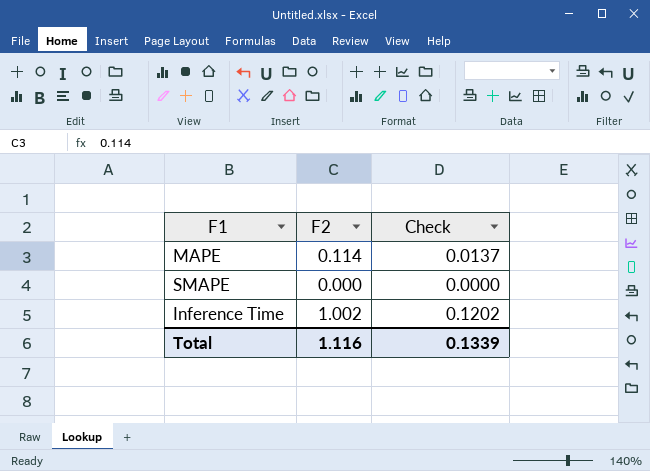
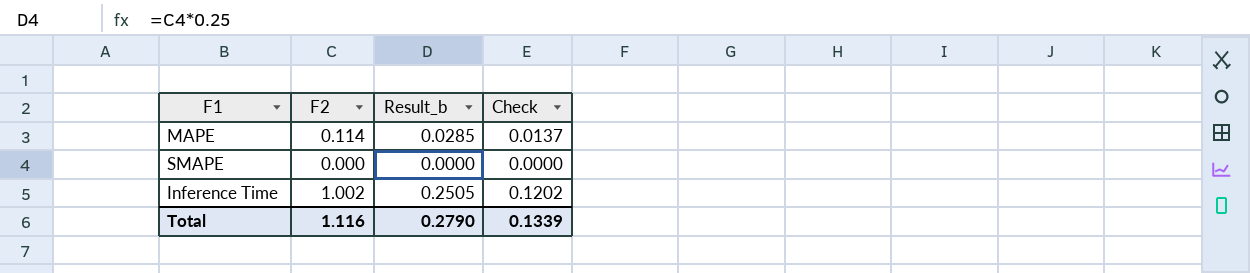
column Result_b | formula: none -> [F2] * 0.25

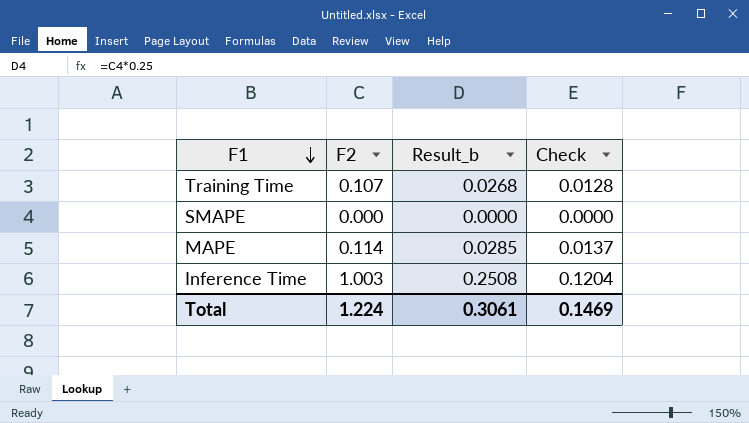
row order: none -> F1 descending
row Training Time: none -> 0.107 | 0.0268 | 0.0128
Inference Time | F2: 1.002 -> 1.003
Inference Time | Result_b: 0.2505 -> 0.2508
Inference Time | Check: 0.1202 -> 0.1204
Total | F2: 1.116 -> 1.224
Total | Result_b: 0.2790 -> 0.3061
Total | Check: 0.1339 -> 0.1469

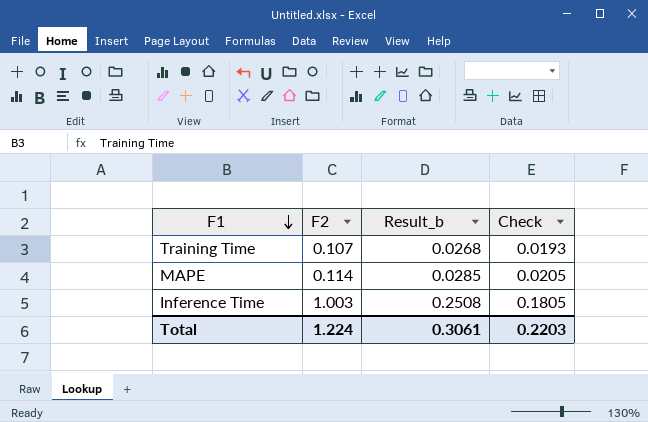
column Check | formula: [F2] * 0.12 -> [F2] * 0.18
row SMAPE: 0.000 | 0.0000 | 0.0000 -> none
Total | Check: 0.1469 -> 0.2203

